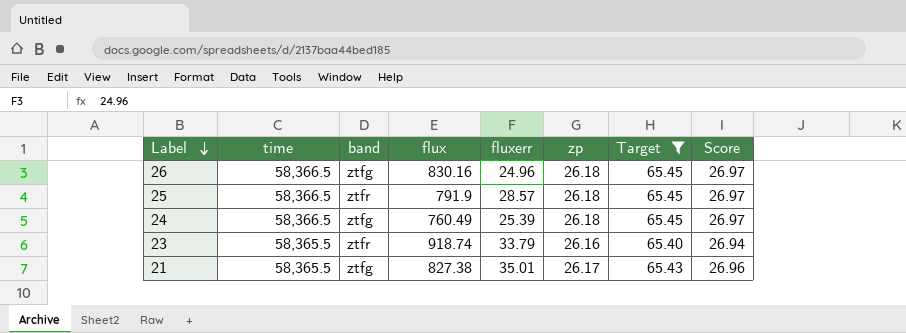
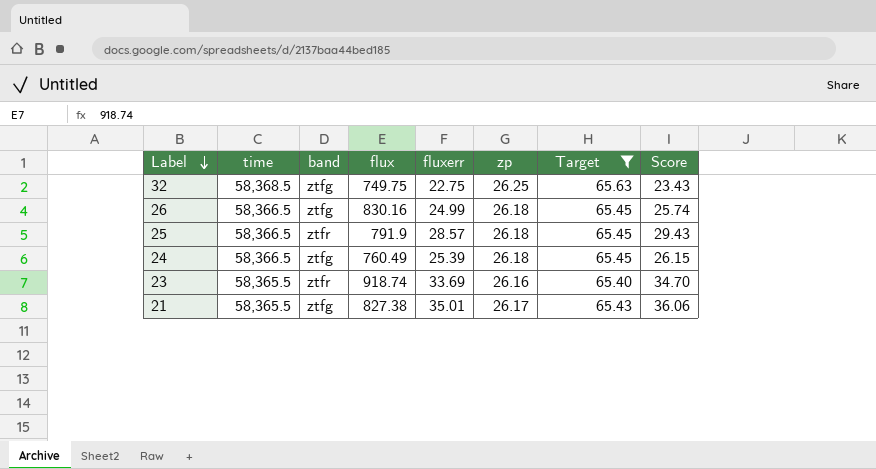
column Score | formula: [zp] * 1.03 -> [fluxerr] * 1.03
row 32: none -> 58,368.5 | ztfg | 749.75 | 22.75 | 26.25 | 65.63 | 23.43
26 | fluxerr: 24.96 -> 24.99
23 | fluxerr: 33.79 -> 33.69

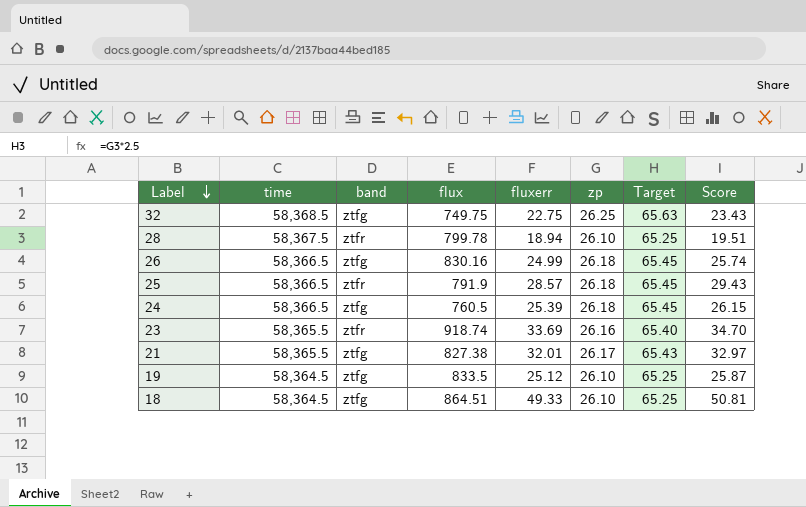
filter: Target != 65.25 -> none
24 | flux: 760.49 -> 760.5
21 | fluxerr: 35.01 -> 32.01
21 | Score: 36.06 -> 32.97

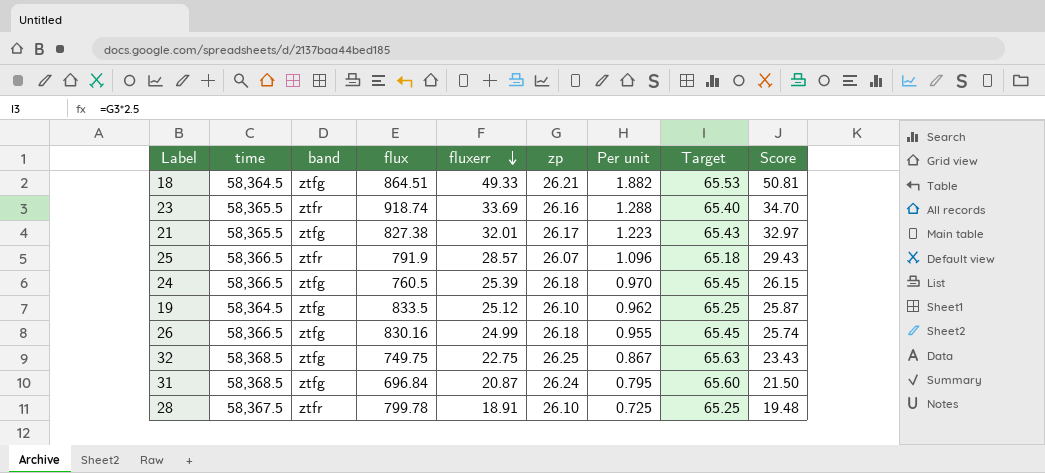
row order: Label descending -> fluxerr descending
column Per unit | formula: none -> [fluxerr] / [zp]
18 | zp: 26.10 -> 26.21
18 | Target: 65.25 -> 65.53
25 | zp: 26.18 -> 26.07
25 | Target: 65.45 -> 65.18
row 31: none -> 58,368.5 | ztfg | 696.84 | 20.87 | 26.24 | 0.795 | 65.60 | 21.50
28 | fluxerr: 18.94 -> 18.91
28 | Score: 19.51 -> 19.48

